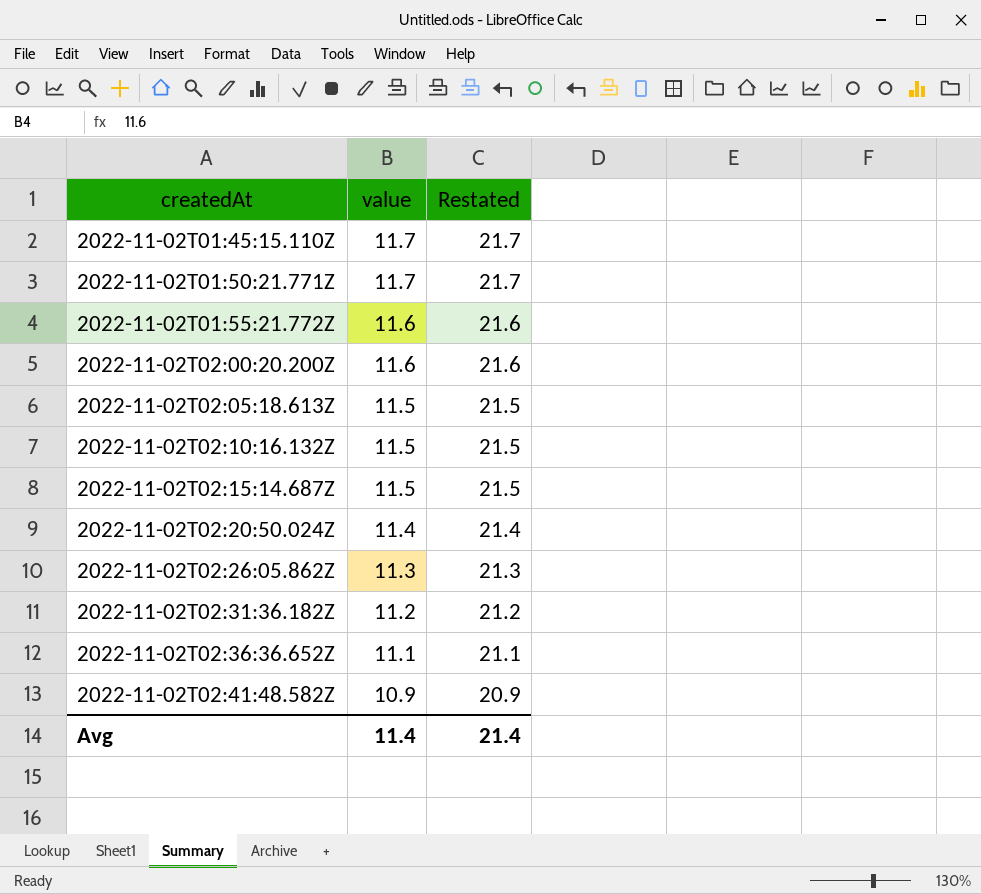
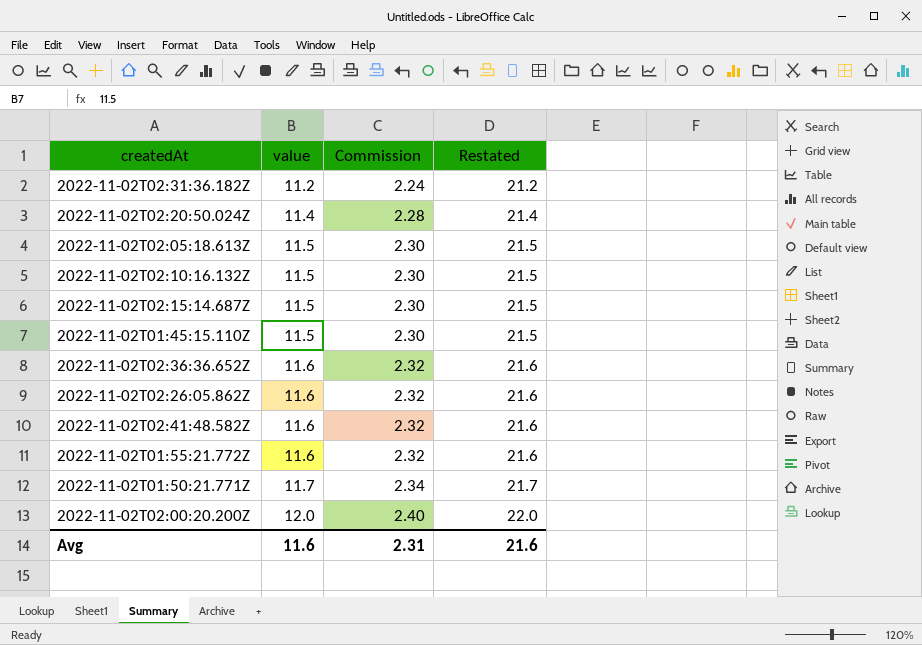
row order: createdAt ascending -> value ascending
column Commission | formula: none -> [value] * 0.2
2022-11-02T01:45:15.110Z | value: 11.7 -> 11.5
2022-11-02T01:45:15.110Z | Restated: 21.7 -> 21.5
2022-11-02T02:36:36.652Z | value: 11.1 -> 11.6
2022-11-02T02:36:36.652Z | Restated: 21.1 -> 21.6
2022-11-02T02:26:05.862Z | value: 11.3 -> 11.6
2022-11-02T02:26:05.862Z | Restated: 21.3 -> 21.6
2022-11-02T02:41:48.582Z | value: 10.9 -> 11.6
2022-11-02T02:41:48.582Z | Restated: 20.9 -> 21.6
2022-11-02T02:00:20.200Z | value: 11.6 -> 12.0
2022-11-02T02:00:20.200Z | Restated: 21.6 -> 22.0
Avg | value: 11.4 -> 11.6
Avg | Restated: 21.4 -> 21.6

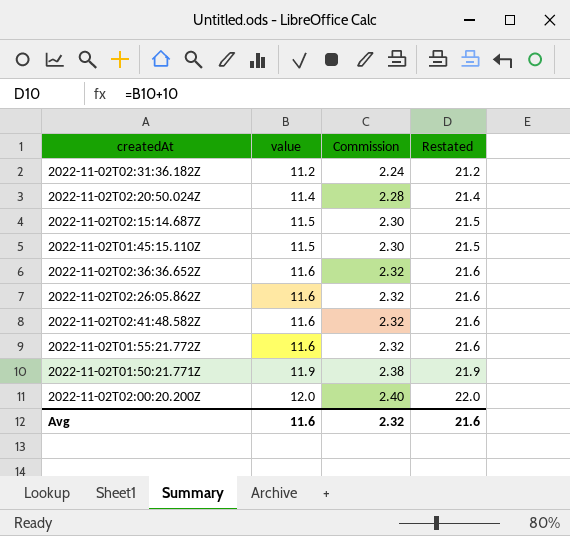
row 2022-11-02T02:05:18.613Z: 11.5 | 2.30 | 21.5 -> none
row 2022-11-02T02:10:16.132Z: 11.5 | 2.30 | 21.5 -> none
2022-11-02T01:50:21.771Z | value: 11.7 -> 11.9
2022-11-02T01:50:21.771Z | Commission: 2.34 -> 2.38
2022-11-02T01:50:21.771Z | Restated: 21.7 -> 21.9
Avg | Commission: 2.31 -> 2.32

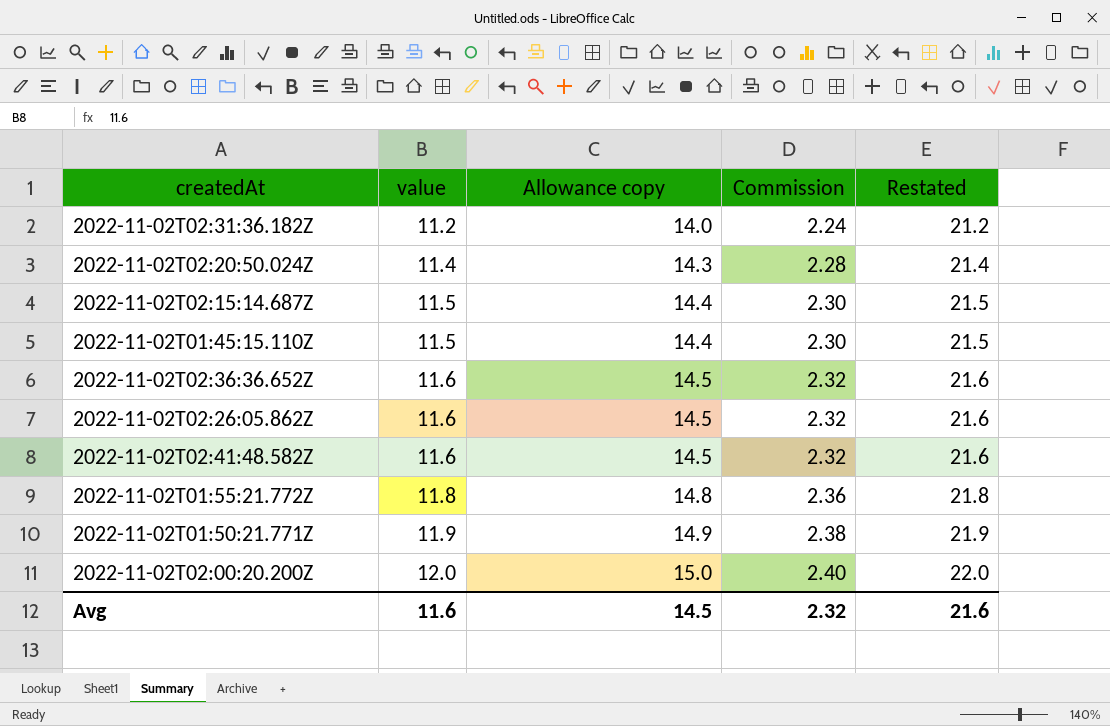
column Allowance copy | formula: none -> [value] * 1.25
2022-11-02T01:55:21.772Z | value: 11.6 -> 11.8
2022-11-02T01:55:21.772Z | Commission: 2.32 -> 2.36
2022-11-02T01:55:21.772Z | Restated: 21.6 -> 21.8

